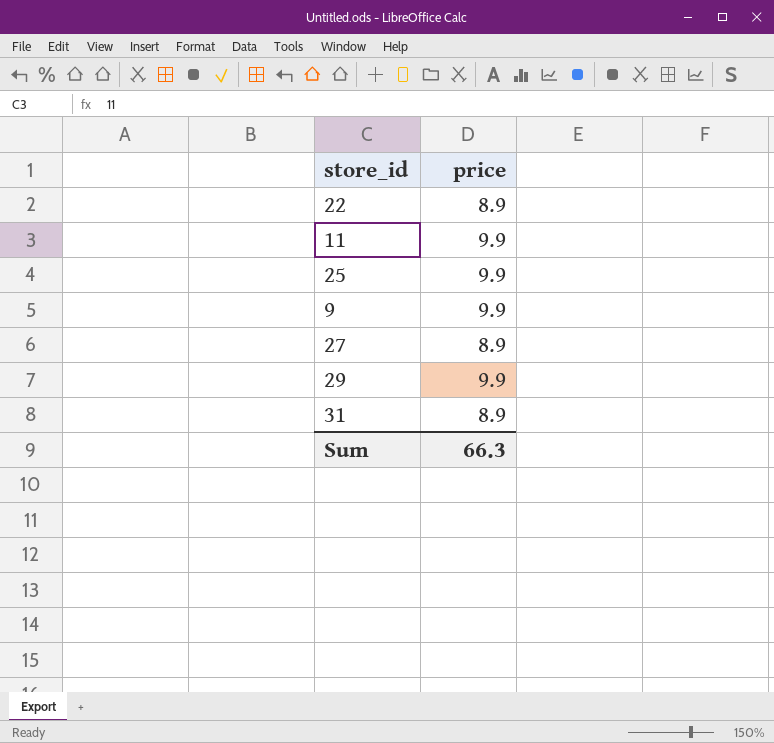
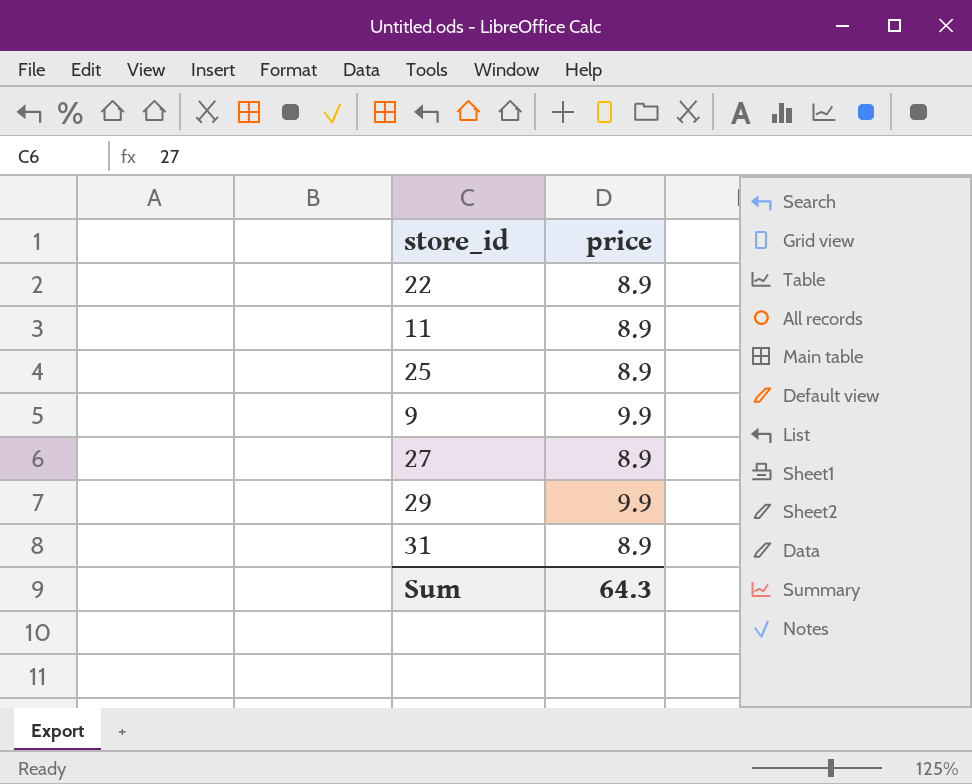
11 | price: 9.9 -> 8.9
25 | price: 9.9 -> 8.9
Sum | price: 66.3 -> 64.3

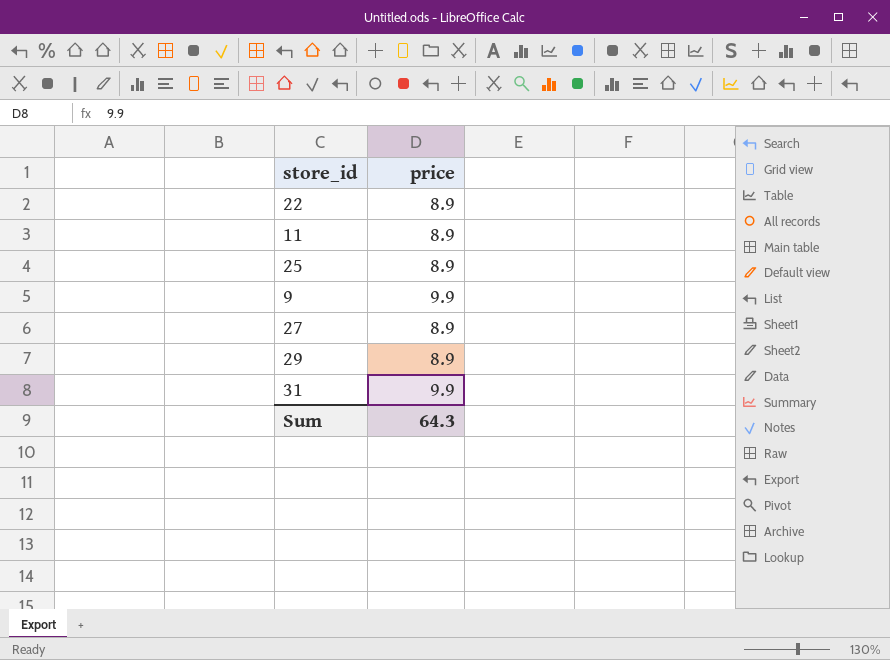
29 | price: 9.9 -> 8.9
31 | price: 8.9 -> 9.9

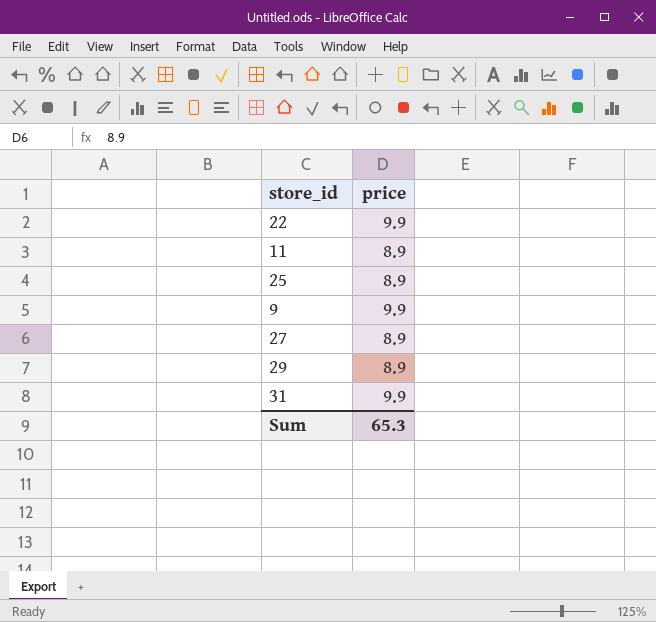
22 | price: 8.9 -> 9.9
Sum | price: 64.3 -> 65.3

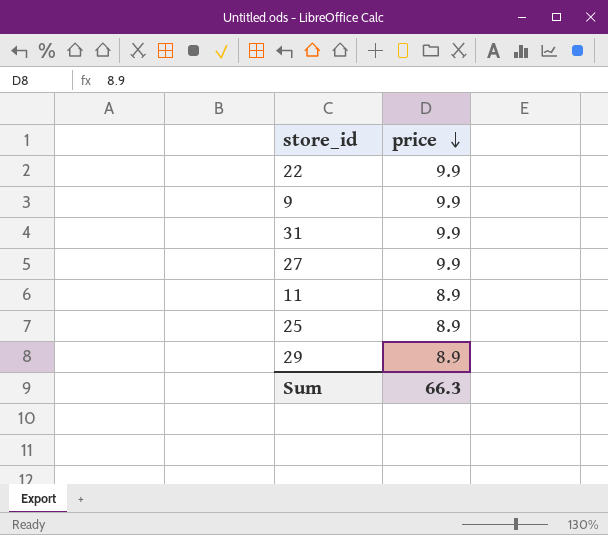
row order: none -> price descending
27 | price: 8.9 -> 9.9
Sum | price: 65.3 -> 66.3

